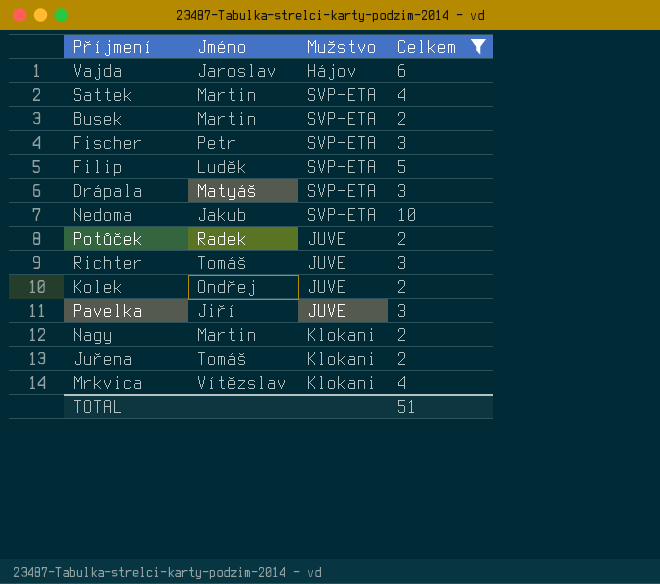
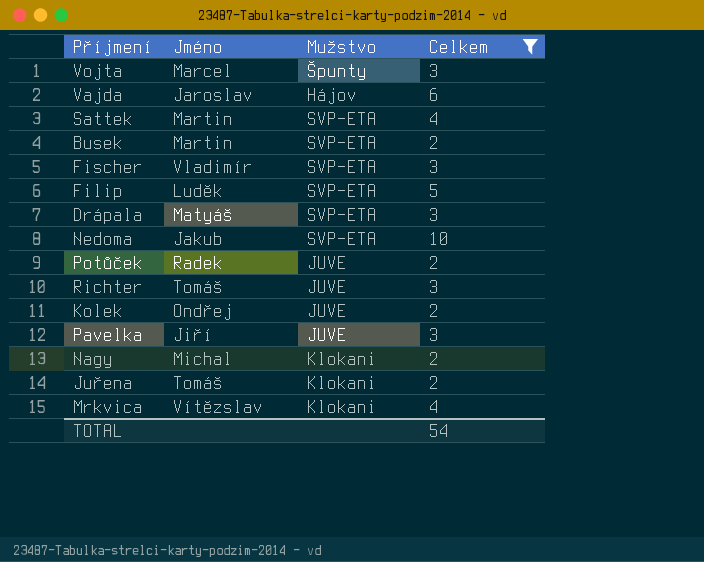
row Vojta: none -> Marcel | Špunty | 3
Fischer | Jméno: Petr -> Vladimír
Nagy | Jméno: Martin -> Michal
TOTAL | Celkem: 51 -> 54

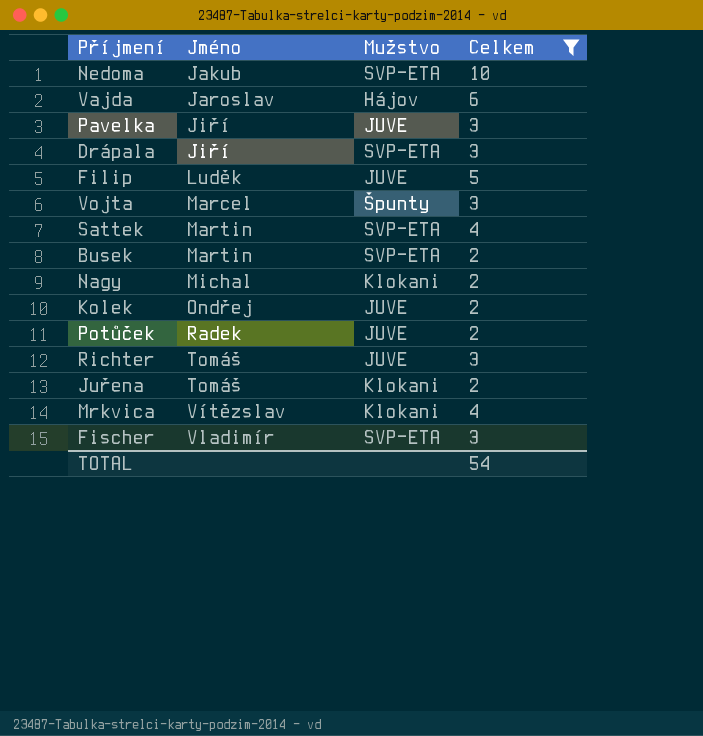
row order: none -> Jméno ascending
Drápala | Jméno: Matyáš -> Jiří
Filip | Mužstvo: SVP-ETA -> JUVE

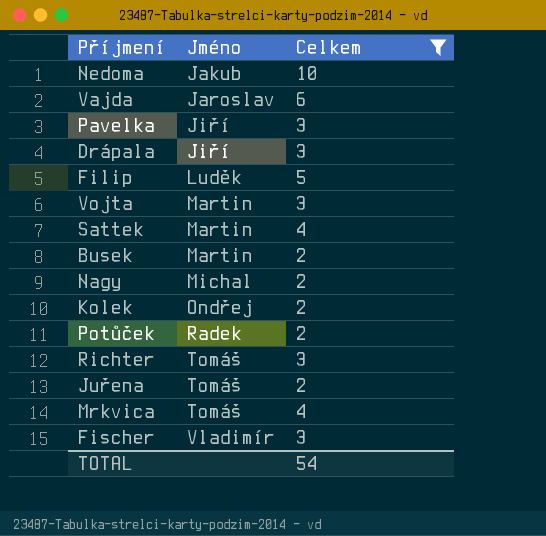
column Mužstvo | position: 3 -> none
Vojta | Jméno: Marcel -> Martin
Mrkvica | Jméno: Vítězslav -> Tomáš

